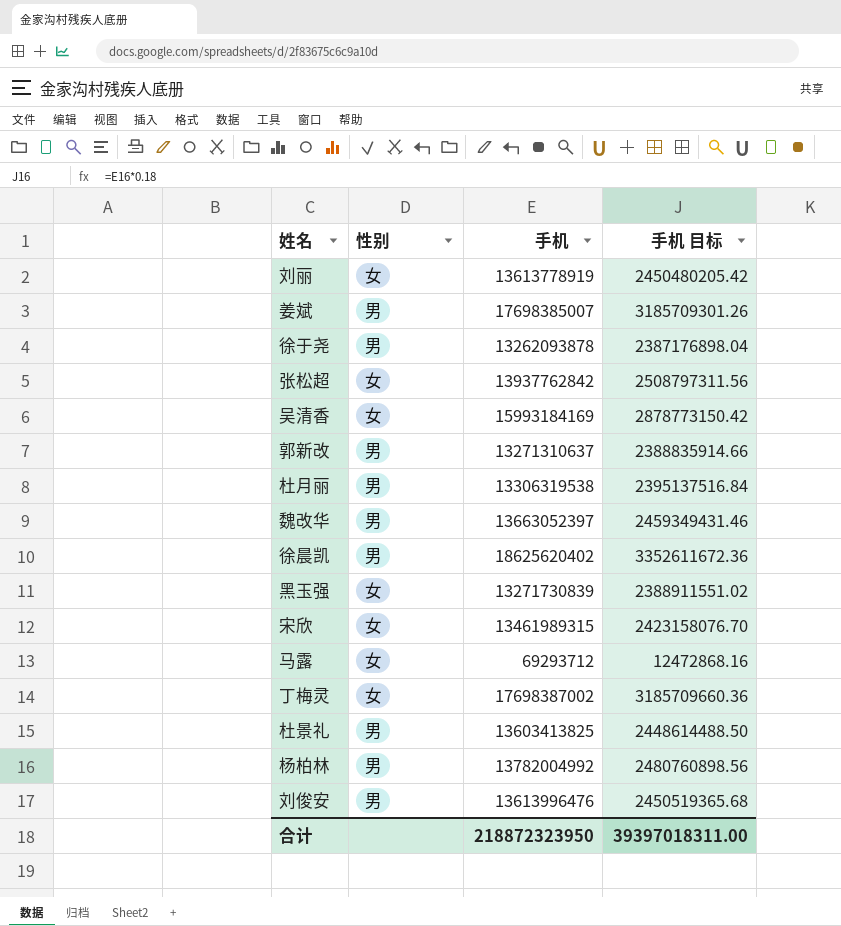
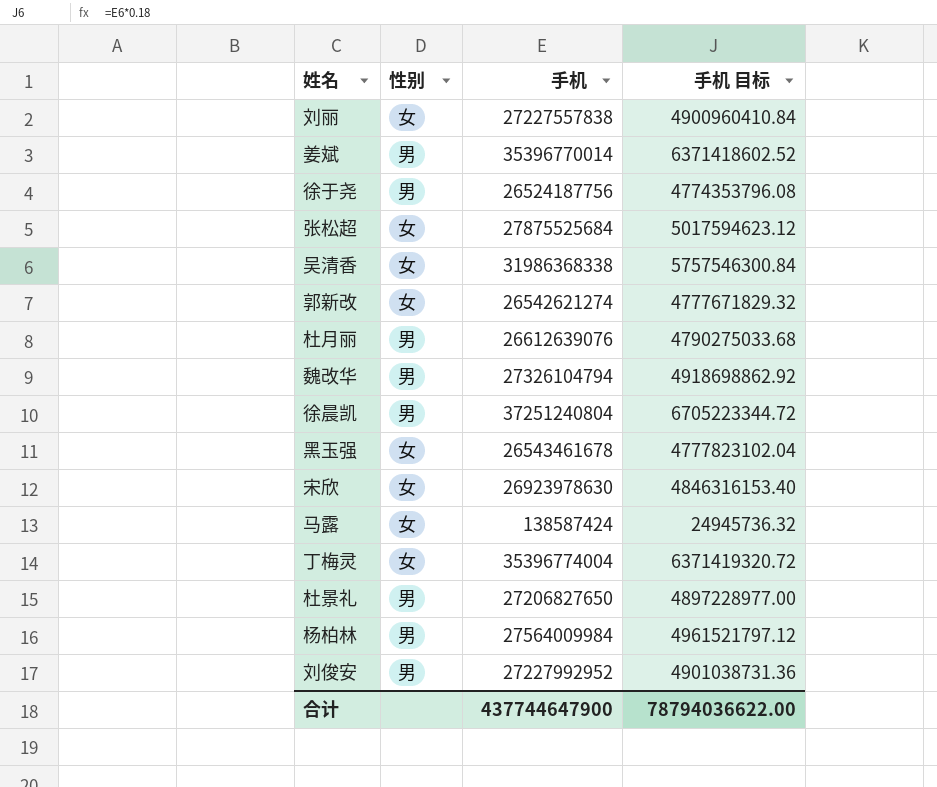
刘丽 | 手机: 13613778919 -> 27227557838
刘丽 | 手机 目标: 2450480205.42 -> 4900960410.84
姜斌 | 手机: 17698385007 -> 35396770014
姜斌 | 手机 目标: 3185709301.26 -> 6371418602.52
徐于尧 | 手机: 13262093878 -> 26524187756
徐于尧 | 手机 目标: 2387176898.04 -> 4774353796.08
张松超 | 手机: 13937762842 -> 27875525684
张松超 | 手机 目标: 2508797311.56 -> 5017594623.12
吴清香 | 手机: 15993184169 -> 31986368338
吴清香 | 手机 目标: 2878773150.42 -> 5757546300.84
郭新改 | 性别: 男 -> 女
郭新改 | 手机: 13271310637 -> 26542621274
郭新改 | 手机 目标: 2388835914.66 -> 4777671829.32
杜月丽 | 手机: 13306319538 -> 26612639076
杜月丽 | 手机 目标: 2395137516.84 -> 4790275033.68
魏改华 | 手机: 13663052397 -> 27326104794
魏改华 | 手机 目标: 2459349431.46 -> 4918698862.92
徐晨凯 | 手机: 18625620402 -> 37251240804
徐晨凯 | 手机 目标: 3352611672.36 -> 6705223344.72
黑玉强 | 手机: 13271730839 -> 26543461678
黑玉强 | 手机 目标: 2388911551.02 -> 4777823102.04
宋欣 | 手机: 13461989315 -> 26923978630
宋欣 | 手机 目标: 2423158076.70 -> 4846316153.40
马露 | 手机: 69293712 -> 138587424
马露 | 手机 目标: 12472868.16 -> 24945736.32
丁梅灵 | 手机: 17698387002 -> 35396774004
丁梅灵 | 手机 目标: 3185709660.36 -> 6371419320.72
杜景礼 | 手机: 13603413825 -> 27206827650
杜景礼 | 手机 目标: 2448614488.50 -> 4897228977.00
杨柏林 | 手机: 13782004992 -> 27564009984
杨柏林 | 手机 目标: 2480760898.56 -> 4961521797.12
刘俊安 | 手机: 13613996476 -> 27227992952
刘俊安 | 手机 目标: 2450519365.68 -> 4901038731.36
合计 | 手机: 218872323950 -> 437744647900
合计 | 手机 目标: 39397018311.00 -> 78794036622.00

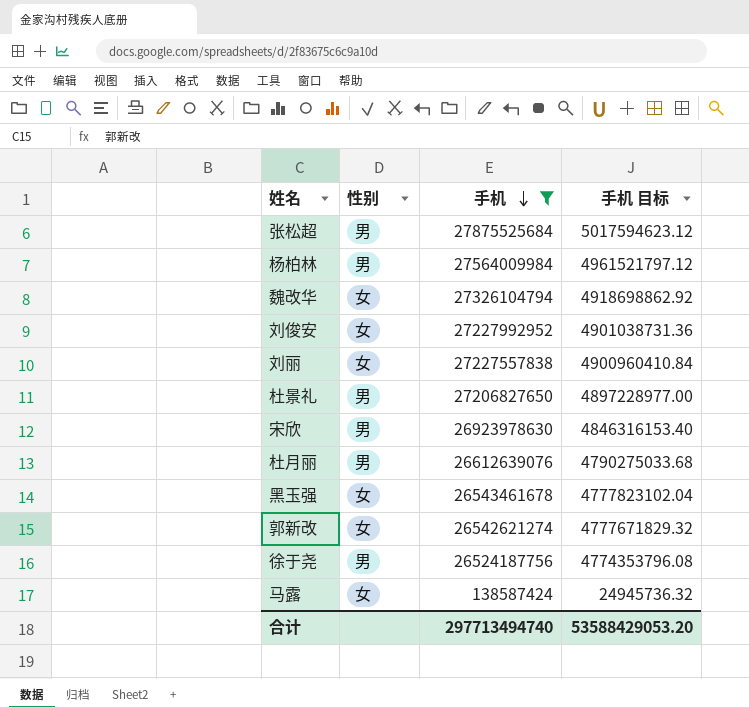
filter: none -> 手机 <= 27875525684
row order: none -> 手机 descending
张松超 | 性别: 女 -> 男
魏改华 | 性别: 男 -> 女
刘俊安 | 性别: 男 -> 女
宋欣 | 性别: 女 -> 男
合计 | 手机: 437744647900 -> 297713494740
合计 | 手机 目标: 78794036622.00 -> 53588429053.20

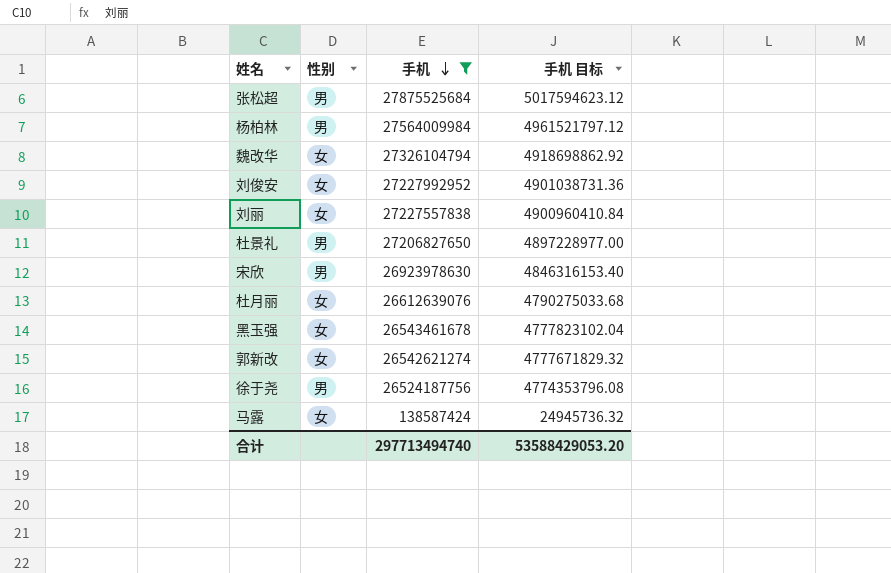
杜月丽 | 性别: 男 -> 女

